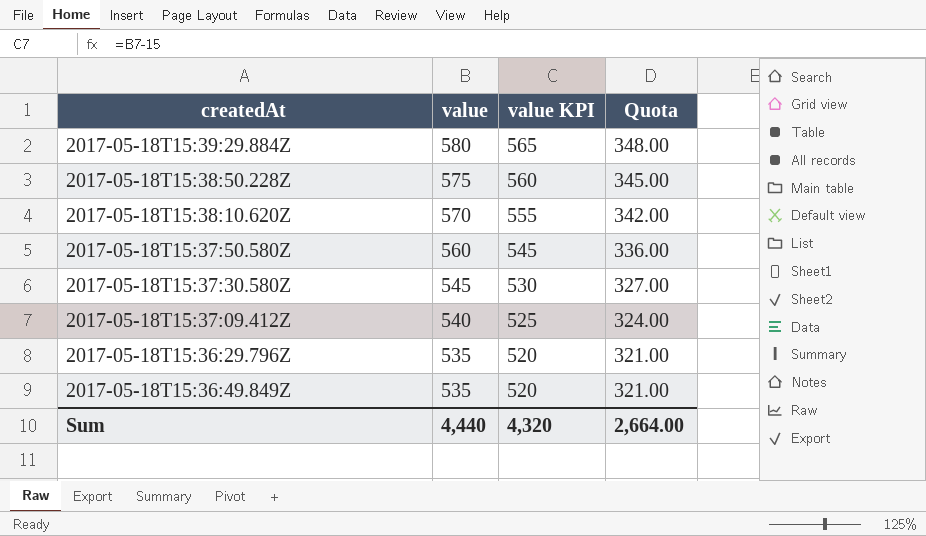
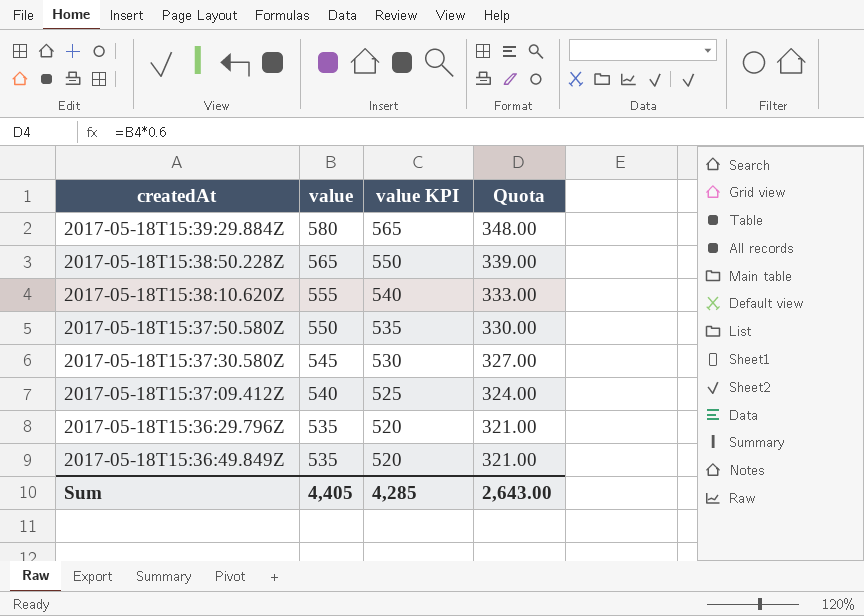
2017-05-18T15:38:50.228Z | value: 575 -> 565
2017-05-18T15:38:50.228Z | value KPI: 560 -> 550
2017-05-18T15:38:50.228Z | Quota: 345.00 -> 339.00
2017-05-18T15:38:10.620Z | value: 570 -> 555
2017-05-18T15:38:10.620Z | value KPI: 555 -> 540
2017-05-18T15:38:10.620Z | Quota: 342.00 -> 333.00
2017-05-18T15:37:50.580Z | value: 560 -> 550
2017-05-18T15:37:50.580Z | value KPI: 545 -> 535
2017-05-18T15:37:50.580Z | Quota: 336.00 -> 330.00
Sum | value: 4,440 -> 4,405
Sum | value KPI: 4,320 -> 4,285
Sum | Quota: 2,664.00 -> 2,643.00

